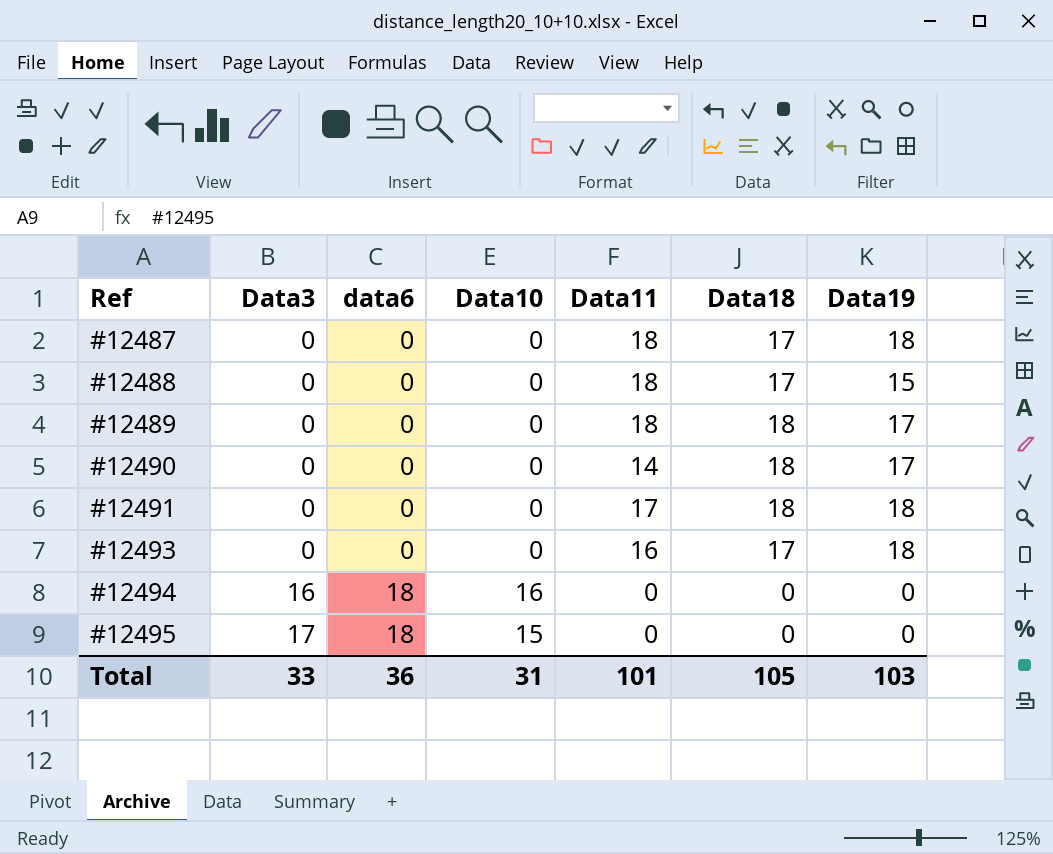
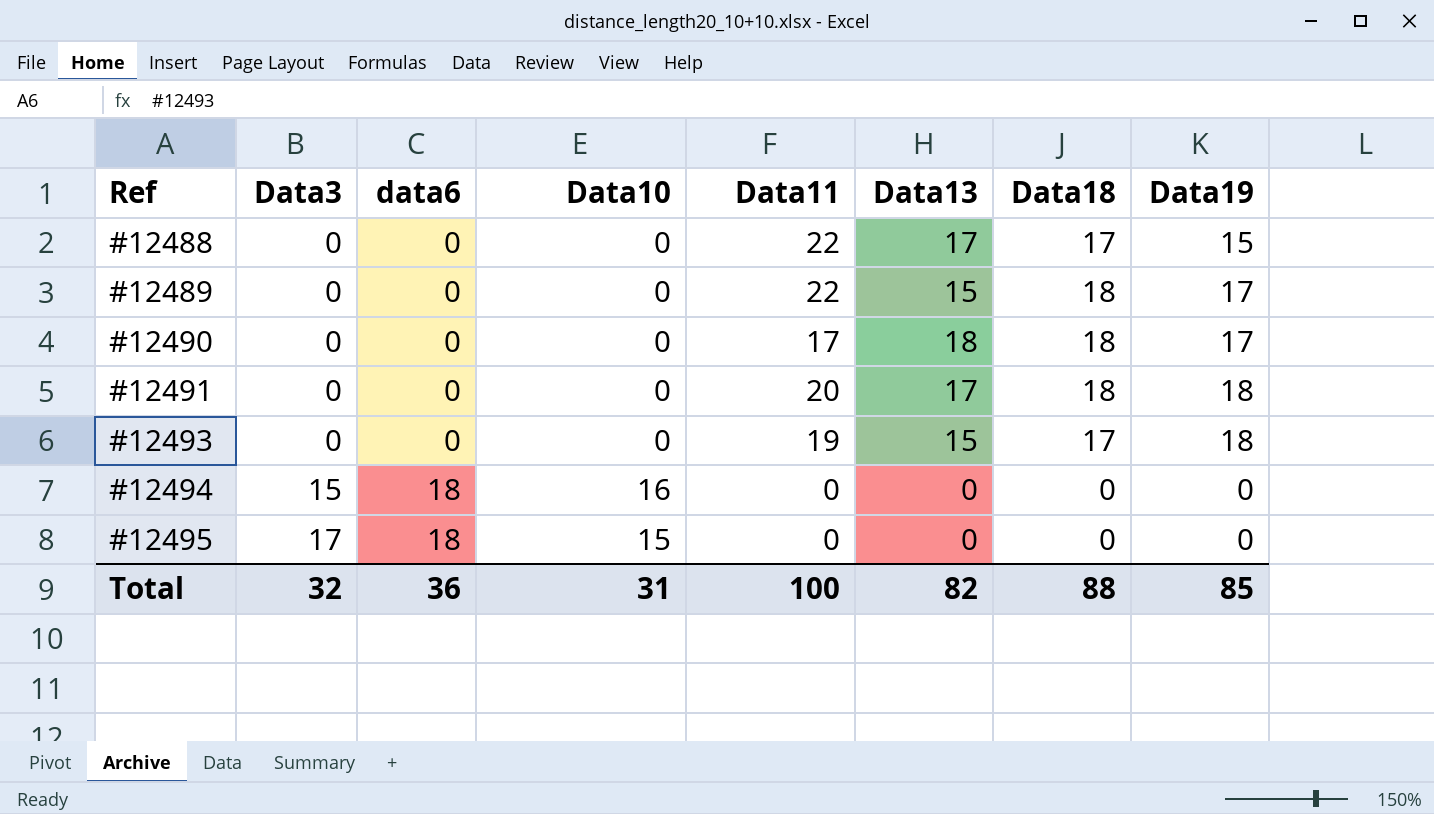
column Data13 | position: none -> 6
row #12487: 0 | 0 | 0 | 18 | 17 | 18 -> none
#12488 | Data11: 18 -> 22
#12489 | Data11: 18 -> 22
#12490 | Data11: 14 -> 17
#12491 | Data11: 17 -> 20
#12493 | Data11: 16 -> 19
#12494 | Data3: 16 -> 15
Total | Data3: 33 -> 32
Total | Data11: 101 -> 100
Total | Data18: 105 -> 88
Total | Data19: 103 -> 85

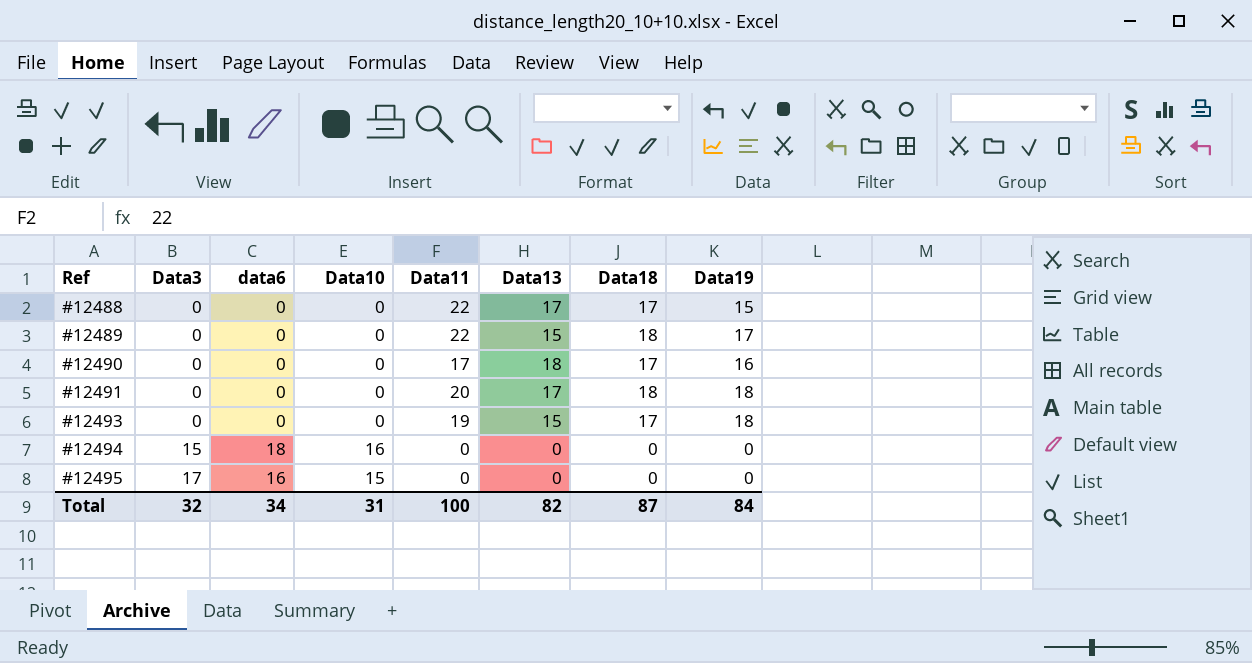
#12490 | Data18: 18 -> 17
#12490 | Data19: 17 -> 16
#12495 | data6: 18 -> 16
Total | data6: 36 -> 34
Total | Data18: 88 -> 87
Total | Data19: 85 -> 84

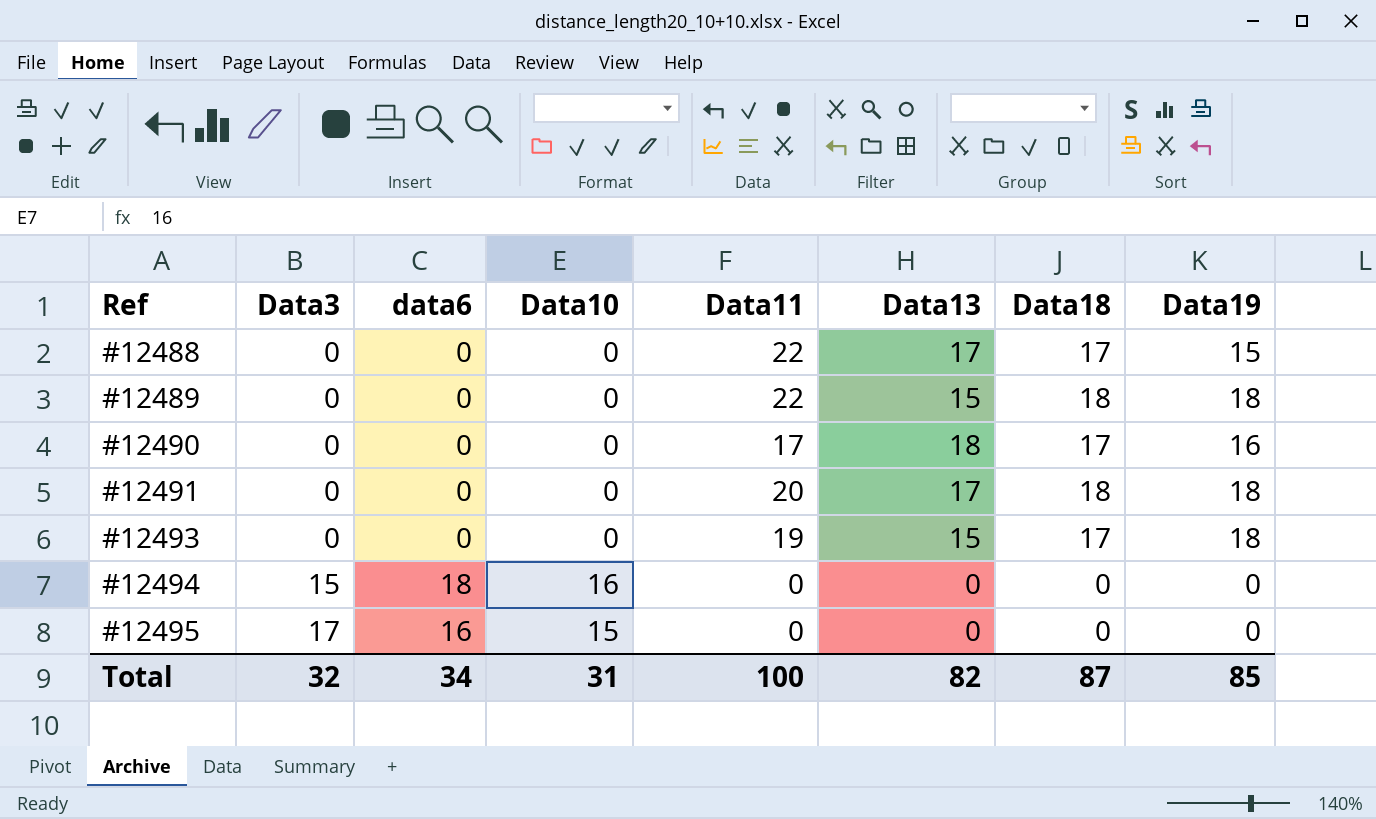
#12489 | Data19: 17 -> 18
Total | Data19: 84 -> 85

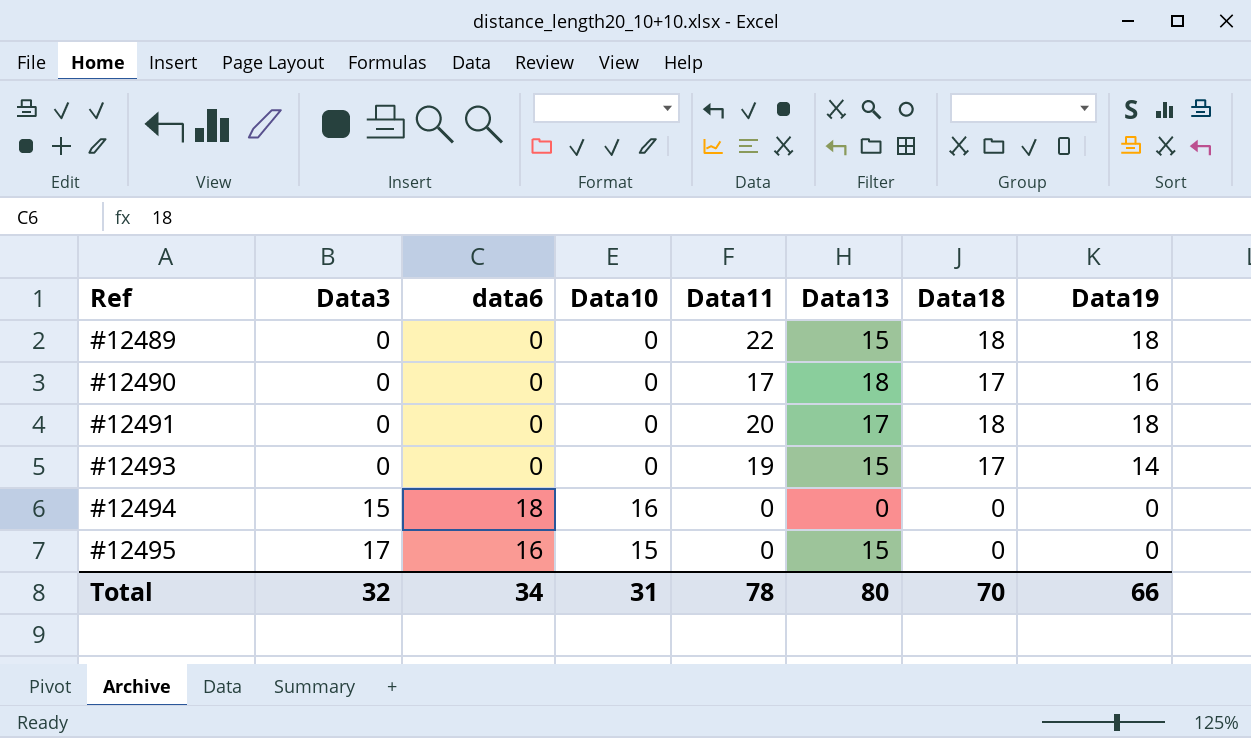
row #12488: 0 | 0 | 0 | 22 | 17 | 17 | 15 -> none
#12493 | Data19: 18 -> 14
#12495 | Data13: 0 -> 15
Total | Data11: 100 -> 78
Total | Data13: 82 -> 80
Total | Data18: 87 -> 70
Total | Data19: 85 -> 66

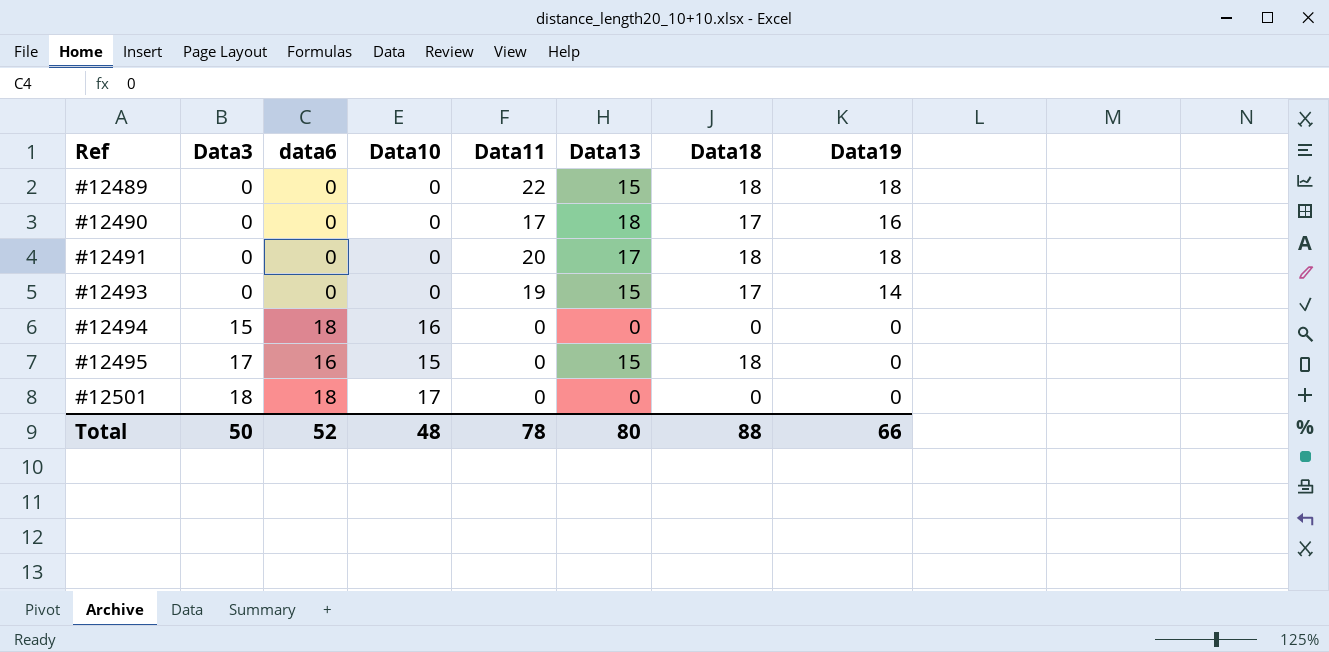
#12495 | Data18: 0 -> 18
row #12501: none -> 18 | 18 | 17 | 0 | 0 | 0 | 0
Total | Data3: 32 -> 50
Total | data6: 34 -> 52
Total | Data10: 31 -> 48
Total | Data18: 70 -> 88

